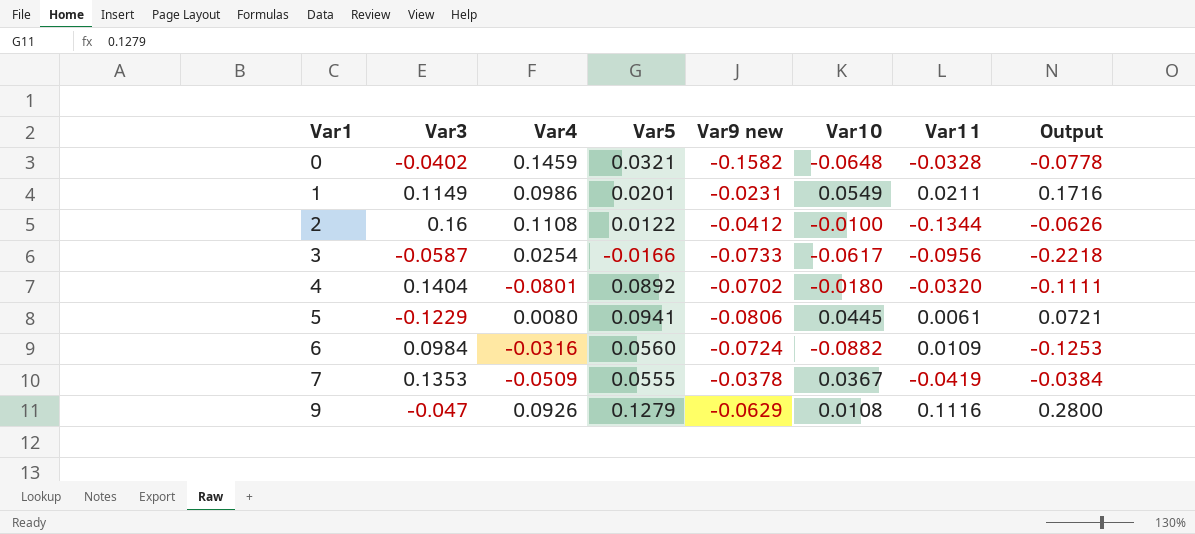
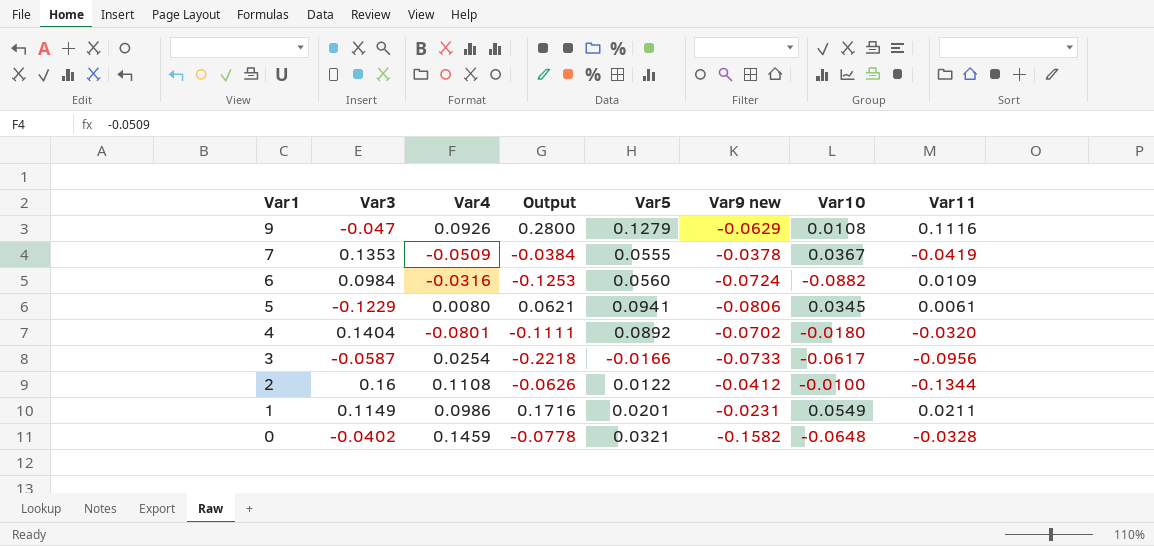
row order: Var1 ascending -> Var1 descending
column Output | position: 8 -> 4
5 | Output: 0.0721 -> 0.0621
5 | Var10: 0.0445 -> 0.0345

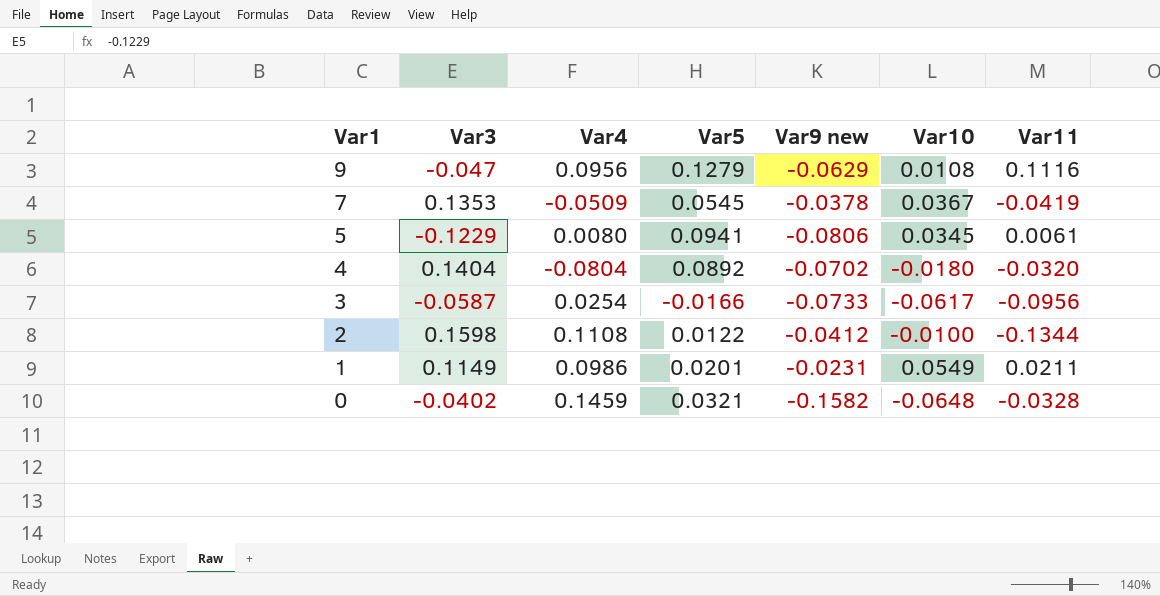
column Output | formula: [Var4] + [Var5] + [Var9 new] + [Var10] + [Var11] -> none
row 6: 0.0984 | -0.0316 | -0.1253 | 0.0560 | -0.0724 | -0.0882 | 0.0109 -> none
9 | Var4: 0.0926 -> 0.0956
7 | Var5: 0.0555 -> 0.0545
4 | Var4: -0.0801 -> -0.0804
2 | Var3: 0.16 -> 0.1598

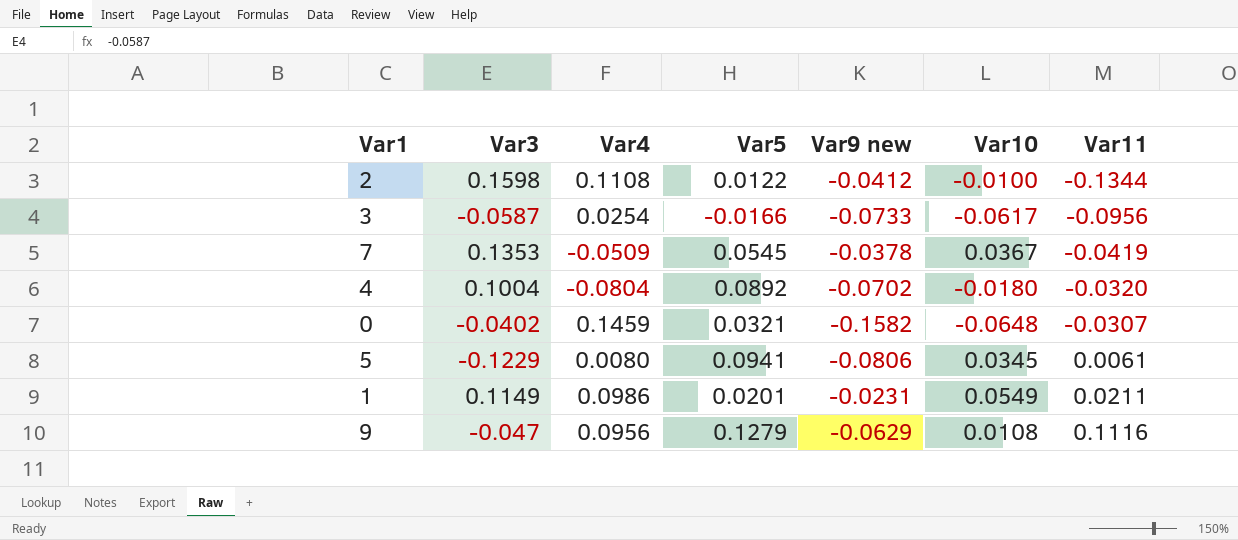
row order: Var1 descending -> Var11 ascending
4 | Var3: 0.1404 -> 0.1004
0 | Var11: -0.0328 -> -0.0307

